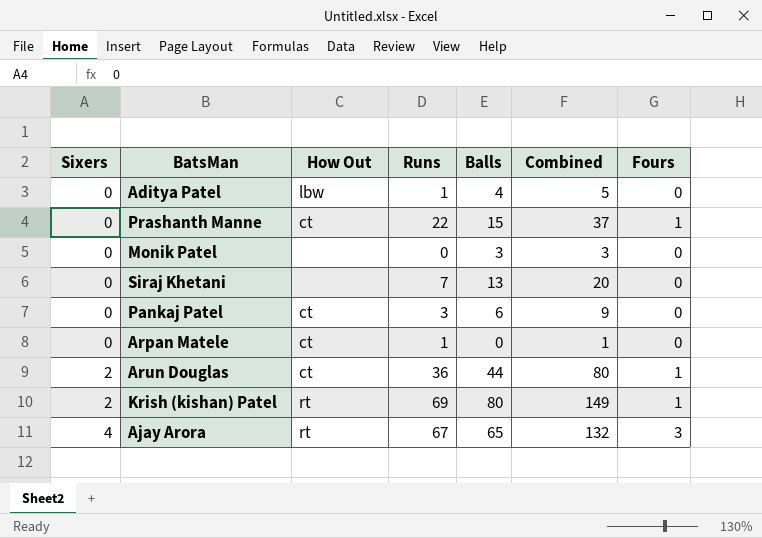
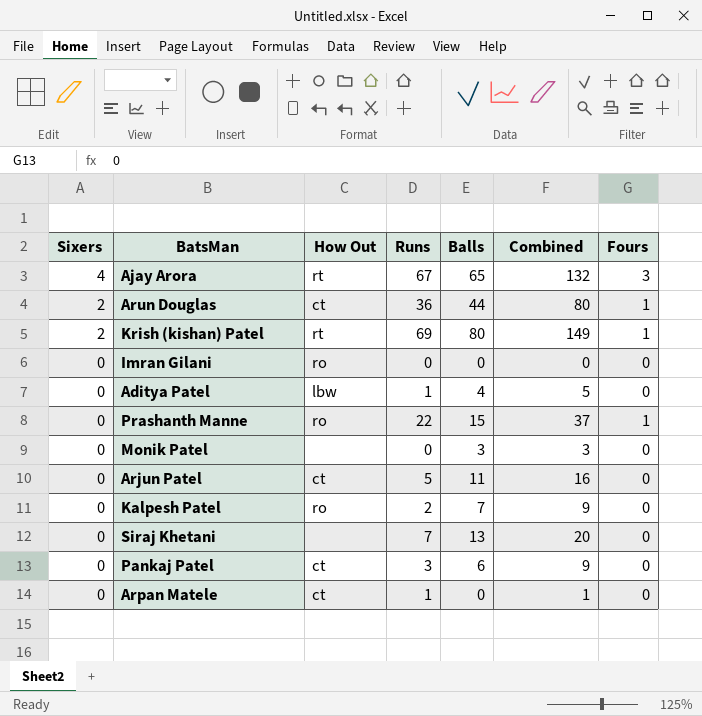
row order: Sixers ascending -> Sixers descending
row Imran Gilani: none -> 0 | ro | 0 | 0 | 0 | 0
Prashanth Manne | How Out: ct -> ro
row Arjun Patel: none -> 0 | ct | 5 | 11 | 16 | 0
row Kalpesh Patel: none -> 0 | ro | 2 | 7 | 9 | 0

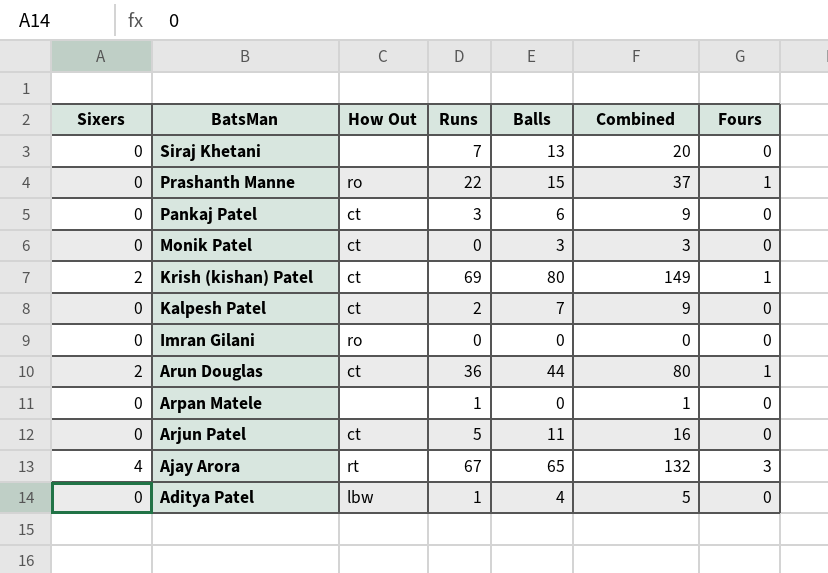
row order: Sixers descending -> BatsMan descending
Monik Patel | How Out: none -> ct
Krish (kishan) Patel | How Out: rt -> ct
Kalpesh Patel | How Out: ro -> ct
Arpan Matele | How Out: ct -> none

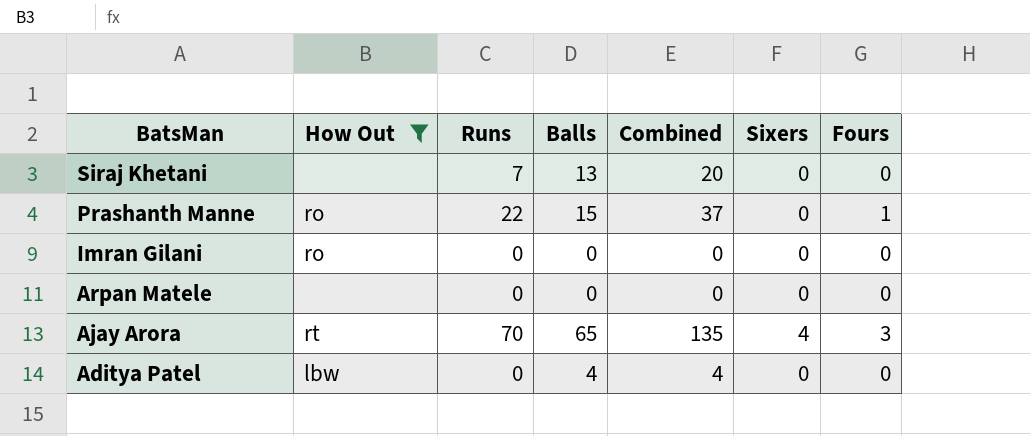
filter: none -> How Out != ct
column Sixers | position: 1 -> 6
Arpan Matele | Runs: 1 -> 0
Arpan Matele | Combined: 1 -> 0
Ajay Arora | Runs: 67 -> 70
Ajay Arora | Combined: 132 -> 135
Aditya Patel | Runs: 1 -> 0
Aditya Patel | Combined: 5 -> 4

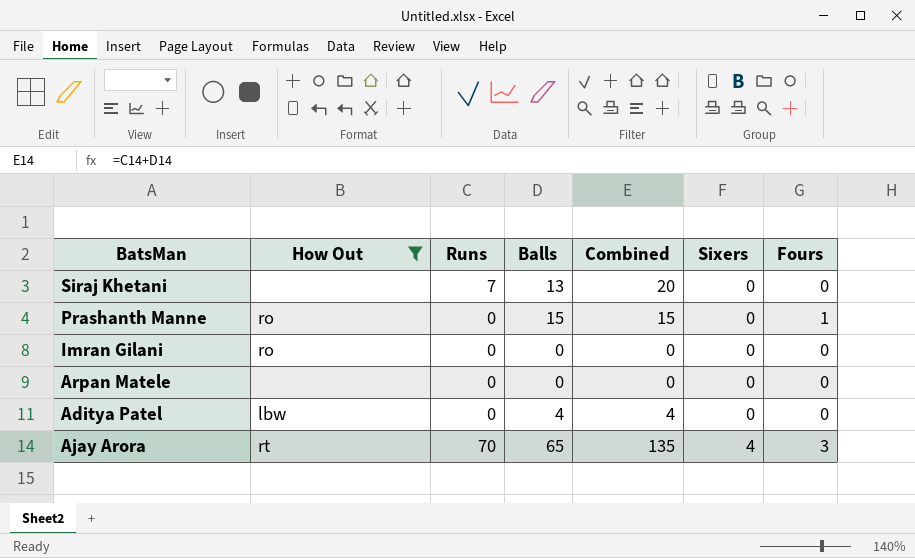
row order: BatsMan descending -> Sixers ascending
Prashanth Manne | Runs: 22 -> 0
Prashanth Manne | Combined: 37 -> 15

